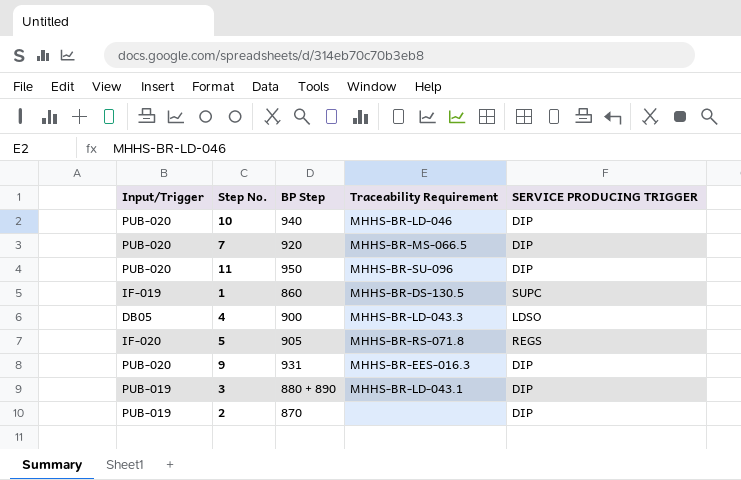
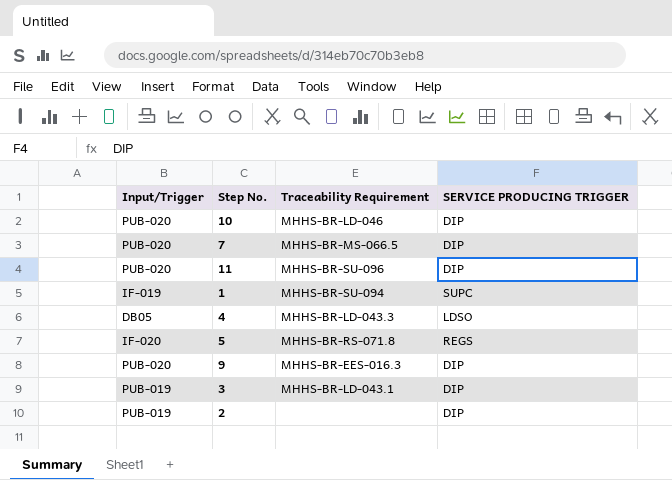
column BP Step | position: 3 -> none
1 | Traceability Requirement: MHHS-BR-DS-130.5 -> MHHS-BR-SU-094

